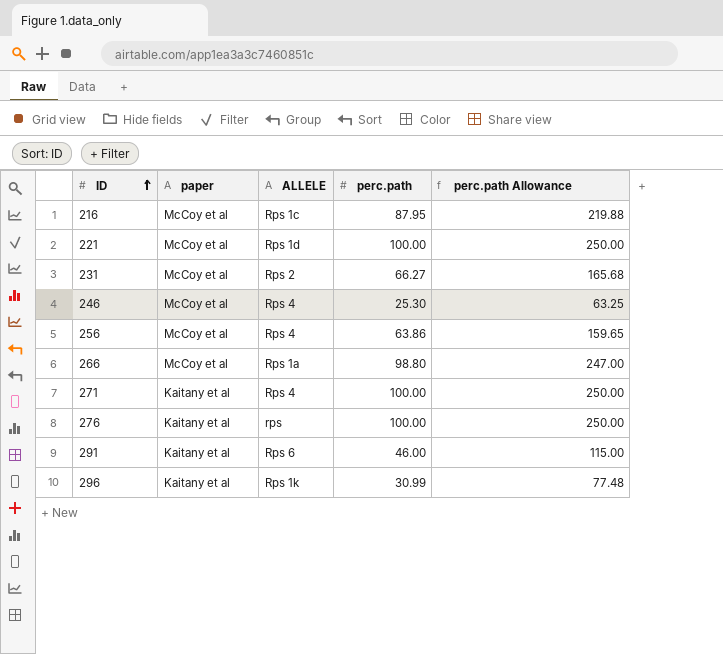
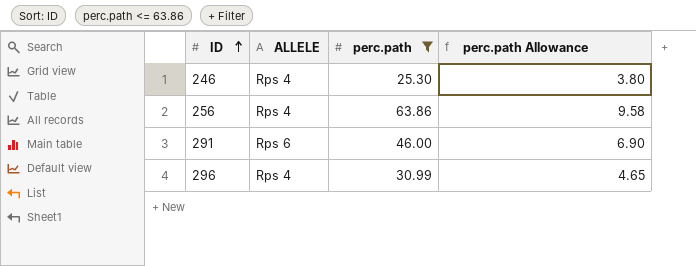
filter: none -> perc.path <= 63.86
column paper | position: 2 -> none
column perc.path Allowance | formula: [perc.path] * 2.5 -> [perc.path] * 0.15
296 | ALLELE: Rps 1k -> Rps 4

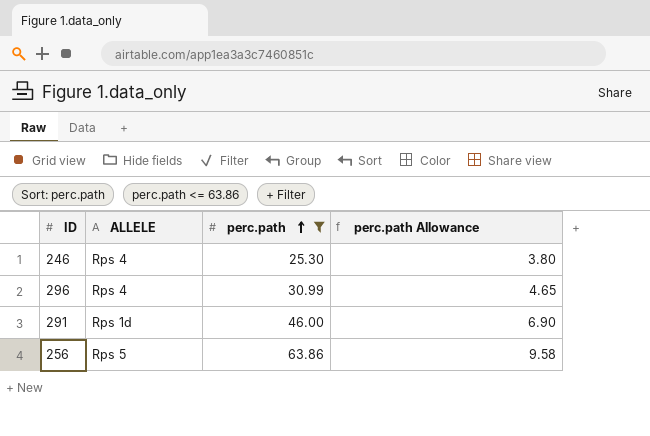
row order: ID ascending -> perc.path ascending
291 | ALLELE: Rps 6 -> Rps 1d
256 | ALLELE: Rps 4 -> Rps 5

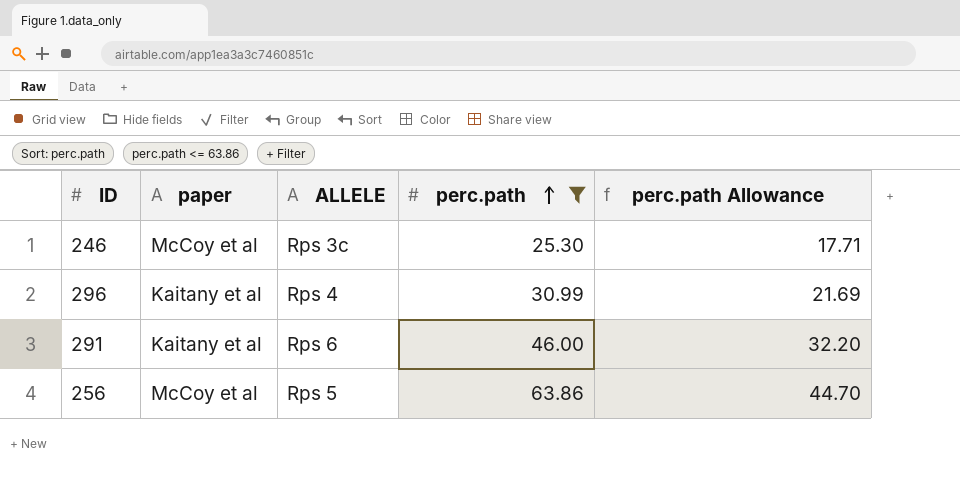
column paper | position: none -> 2
column perc.path Allowance | formula: [perc.path] * 0.15 -> [perc.path] * 0.7
246 | ALLELE: Rps 4 -> Rps 3c
291 | ALLELE: Rps 1d -> Rps 6

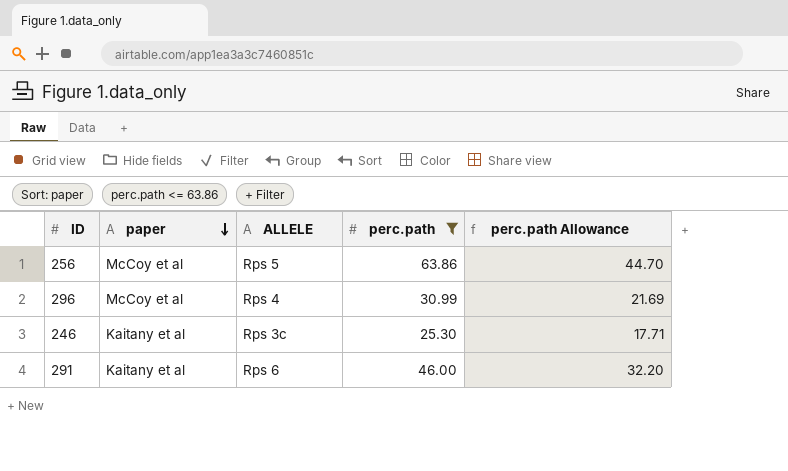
row order: perc.path ascending -> paper descending
296 | paper: Kaitany et al -> McCoy et al
246 | paper: McCoy et al -> Kaitany et al

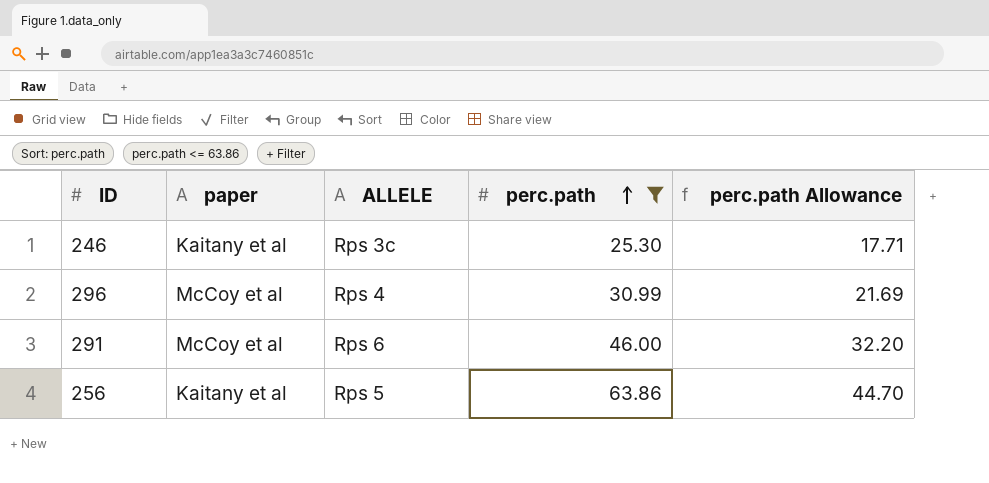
row order: paper descending -> perc.path ascending
291 | paper: Kaitany et al -> McCoy et al
256 | paper: McCoy et al -> Kaitany et al

